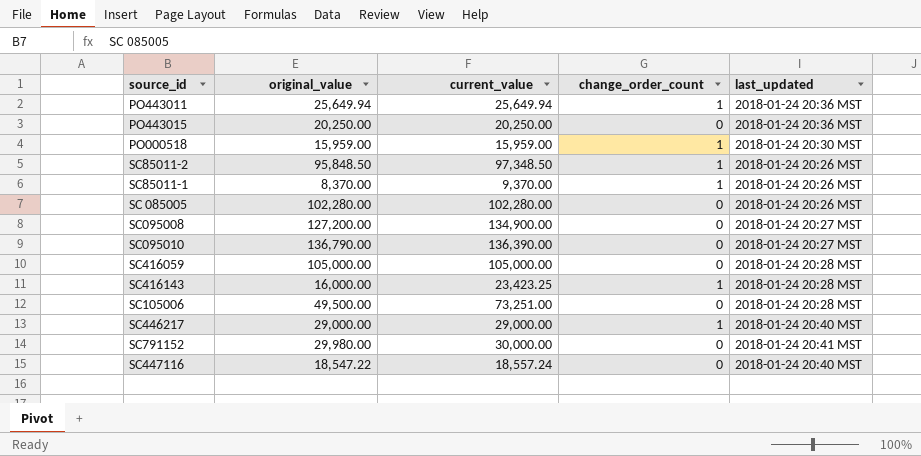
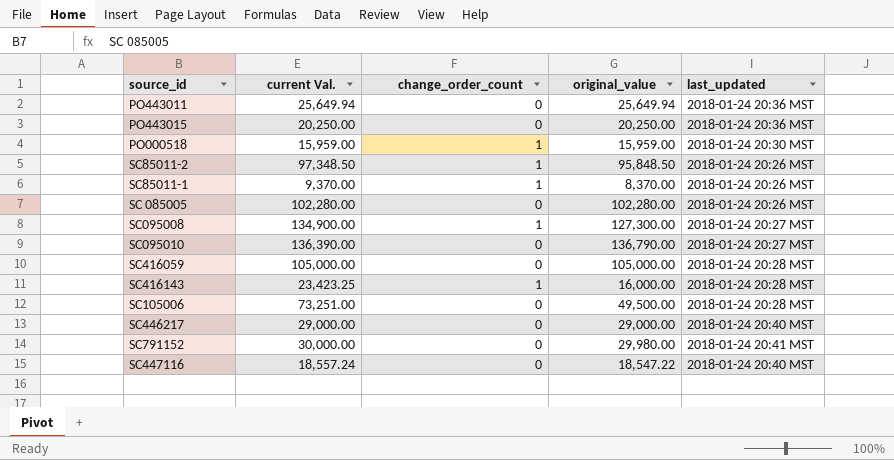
column name: current_value -> current Val.
column original_value | position: 2 -> 4
PO443011 | change_order_count: 1 -> 0
SC095008 | change_order_count: 0 -> 1
SC095008 | original_value: 127,200.00 -> 127,300.00
SC446217 | change_order_count: 1 -> 0

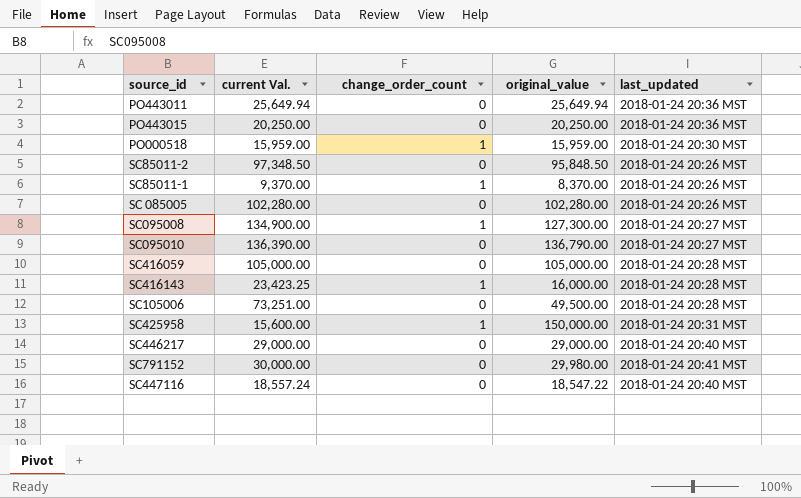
SC85011-2 | change_order_count: 1 -> 0
row SC425958: none -> 15,600.00 | 1 | 150,000.00 | 2018-01-24 20:31 MST

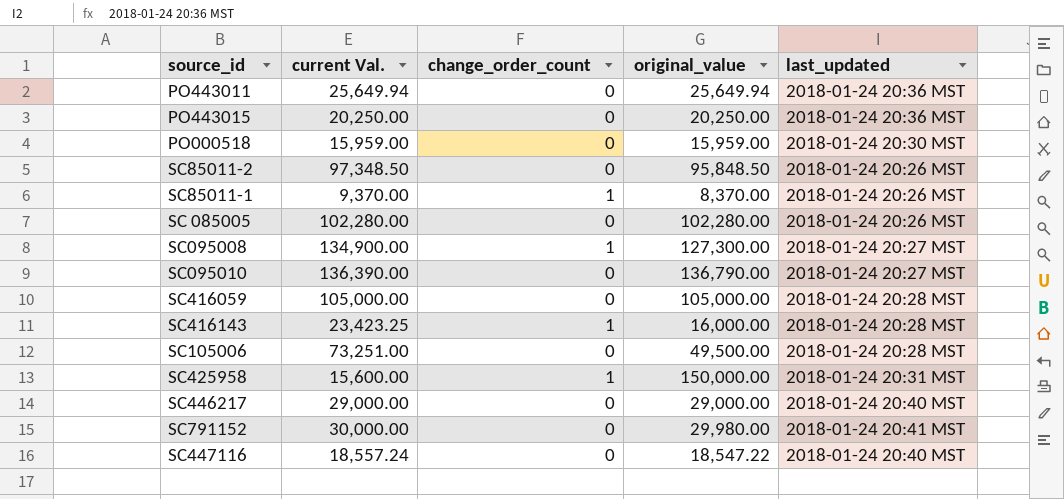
PO000518 | change_order_count: 1 -> 0

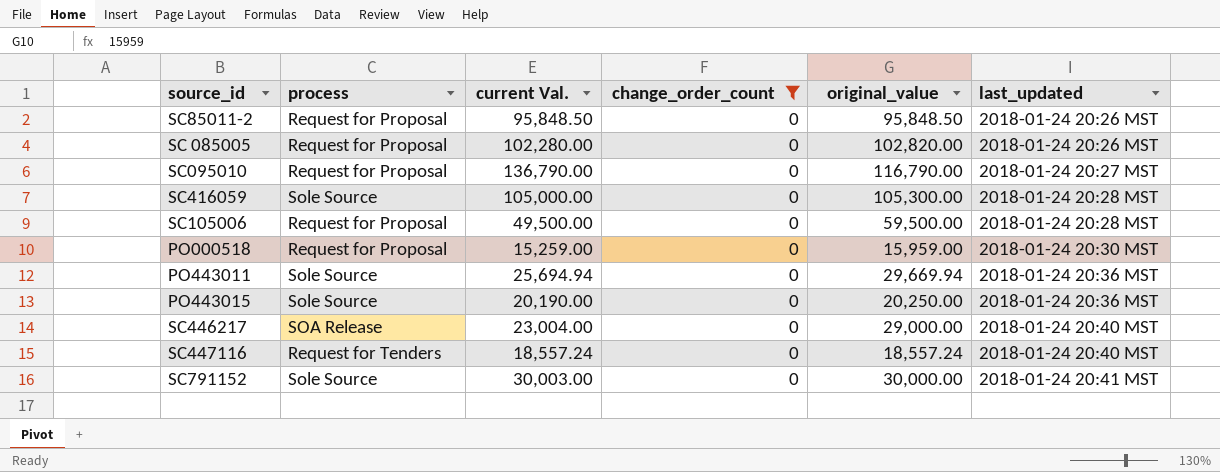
filter: none -> change_order_count = 0
row order: none -> last_updated ascending
column process | position: none -> 2
SC85011-2 | current Val.: 97,348.50 -> 95,848.50
SC 085005 | original_value: 102,280.00 -> 102,820.00
SC095010 | current Val.: 136,390.00 -> 136,790.00
SC095010 | original_value: 136,790.00 -> 116,790.00
SC416059 | original_value: 105,000.00 -> 105,300.00
SC105006 | current Val.: 73,251.00 -> 49,500.00
SC105006 | original_value: 49,500.00 -> 59,500.00
PO000518 | current Val.: 15,959.00 -> 15,259.00
PO443011 | current Val.: 25,649.94 -> 25,694.94
PO443011 | original_value: 25,649.94 -> 29,669.94
PO443015 | current Val.: 20,250.00 -> 20,190.00
SC446217 | current Val.: 29,000.00 -> 23,004.00
SC447116 | original_value: 18,547.22 -> 18,557.24
SC791152 | current Val.: 30,000.00 -> 30,003.00
SC791152 | original_value: 29,980.00 -> 30,000.00

